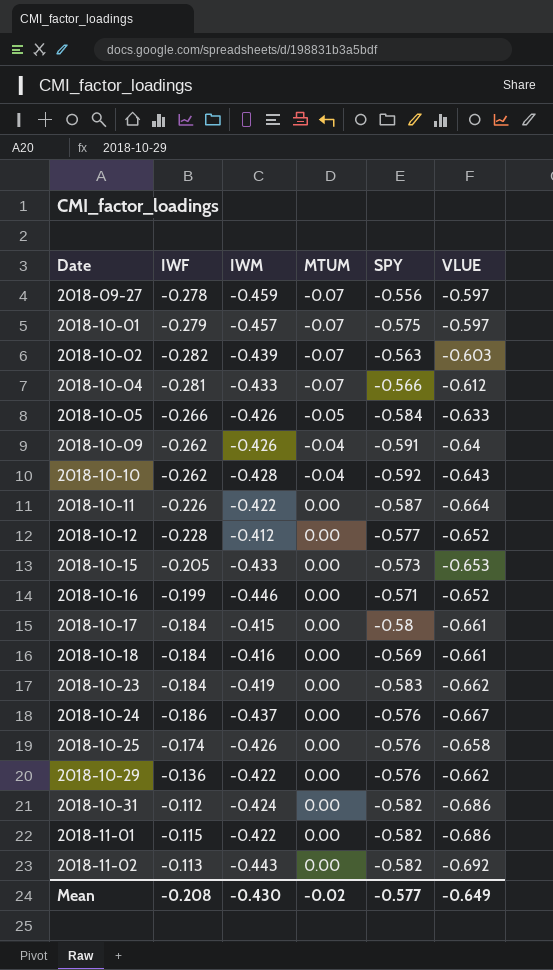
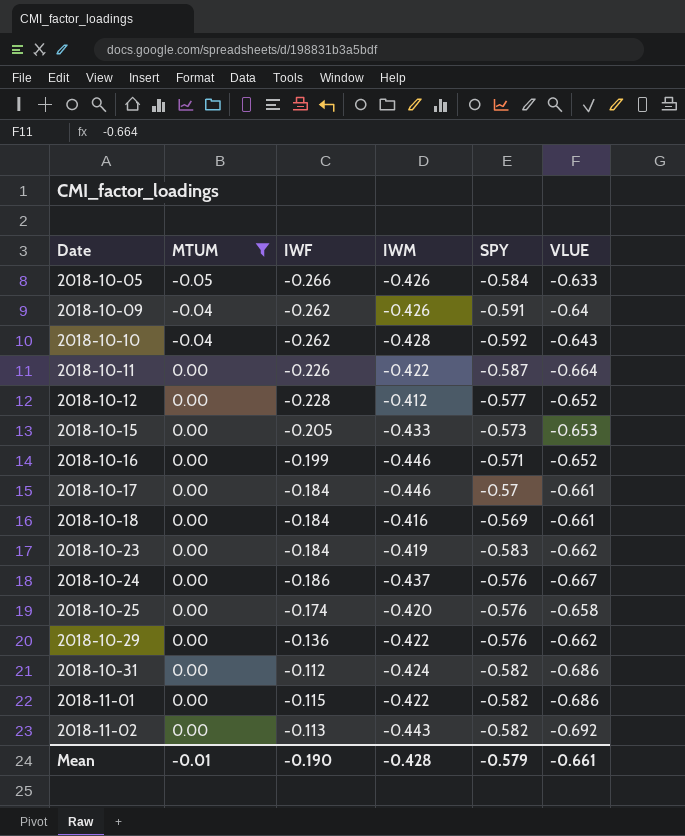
filter: none -> MTUM != -0.07
column MTUM | position: 4 -> 2
2018-10-17 | IWM: -0.415 -> -0.446
2018-10-17 | SPY: -0.58 -> -0.57
2018-10-25 | IWM: -0.426 -> -0.420
Mean | MTUM: -0.02 -> -0.01
Mean | IWF: -0.208 -> -0.190
Mean | IWM: -0.430 -> -0.428
Mean | SPY: -0.577 -> -0.579
Mean | VLUE: -0.649 -> -0.661

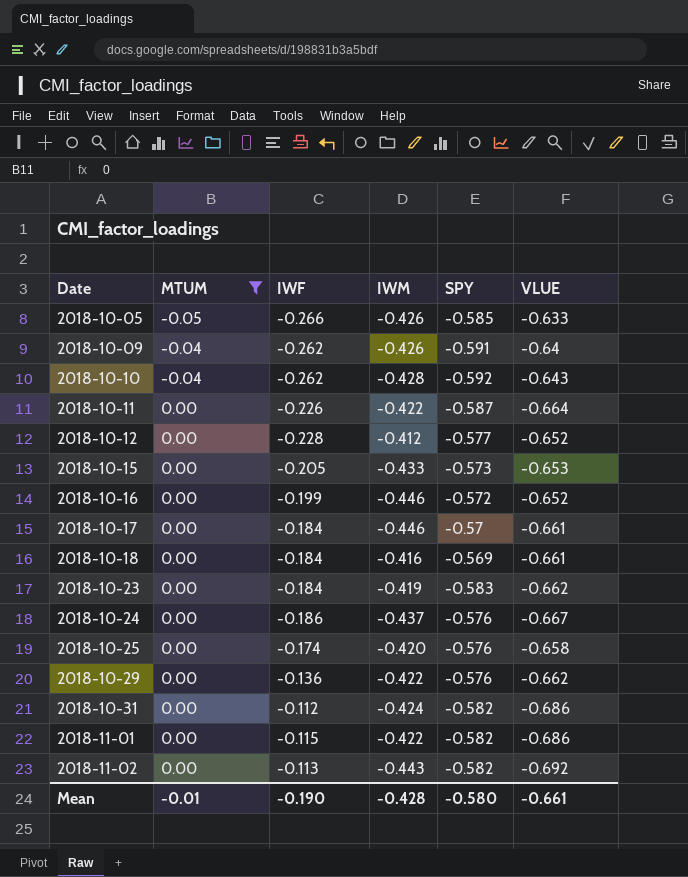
2018-10-05 | SPY: -0.584 -> -0.585
2018-10-16 | SPY: -0.571 -> -0.572
Mean | SPY: -0.579 -> -0.580

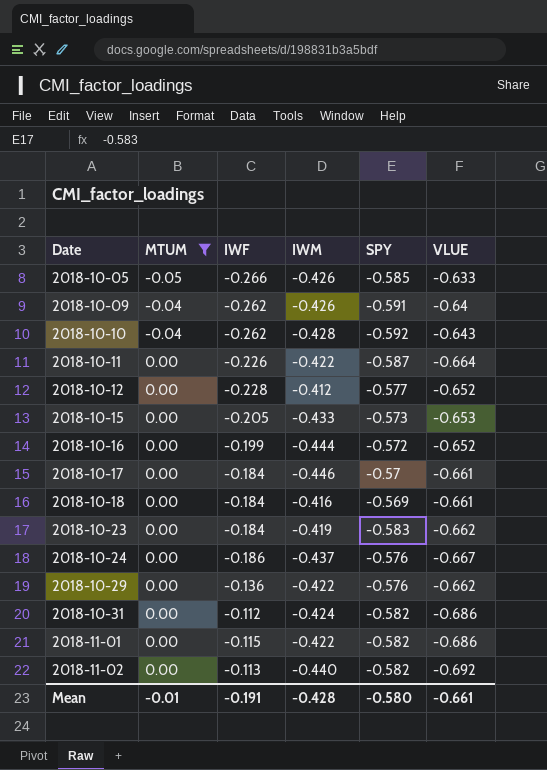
row 2018-10-25: 0.00 | -0.174 | -0.420 | -0.576 | -0.658 -> none
2018-10-16 | IWM: -0.446 -> -0.444
2018-11-02 | IWM: -0.443 -> -0.440
Mean | IWF: -0.190 -> -0.191

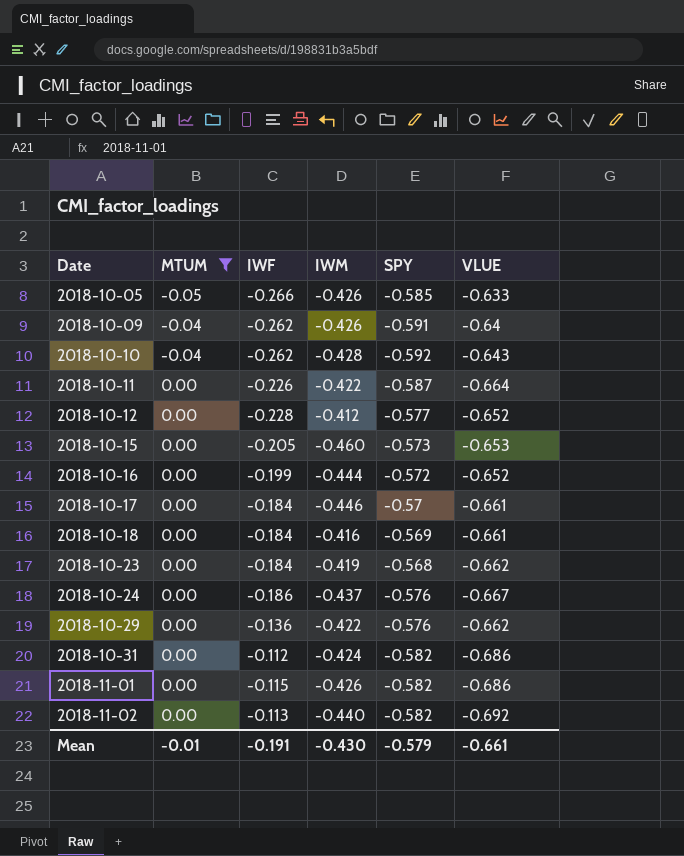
2018-10-15 | IWM: -0.433 -> -0.460
2018-10-23 | SPY: -0.583 -> -0.568
2018-11-01 | IWM: -0.422 -> -0.426
Mean | IWM: -0.428 -> -0.430
Mean | SPY: -0.580 -> -0.579

